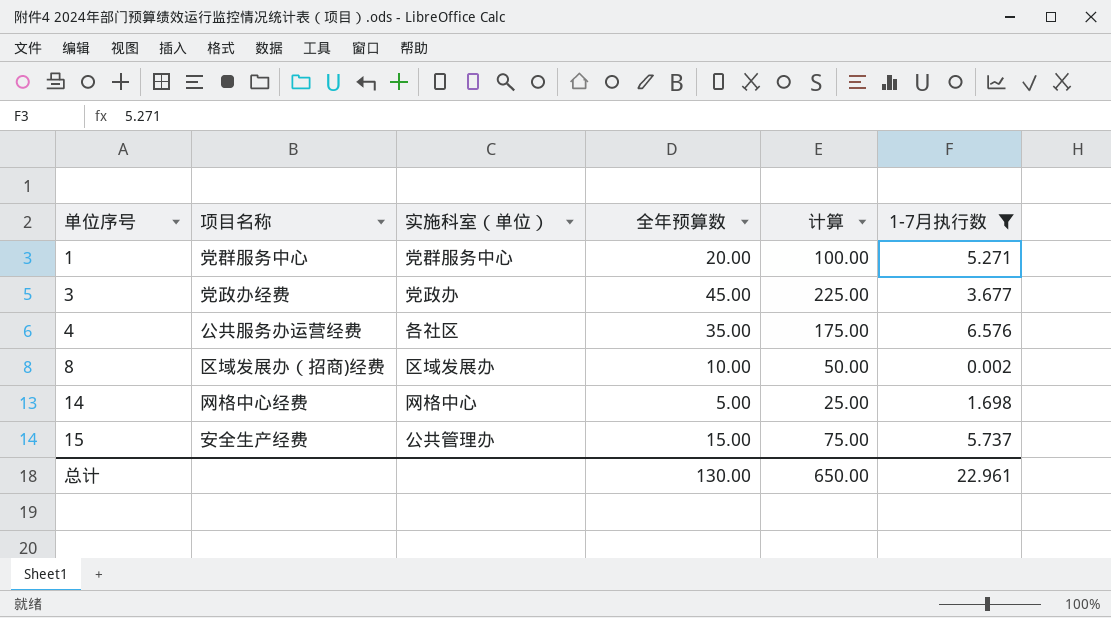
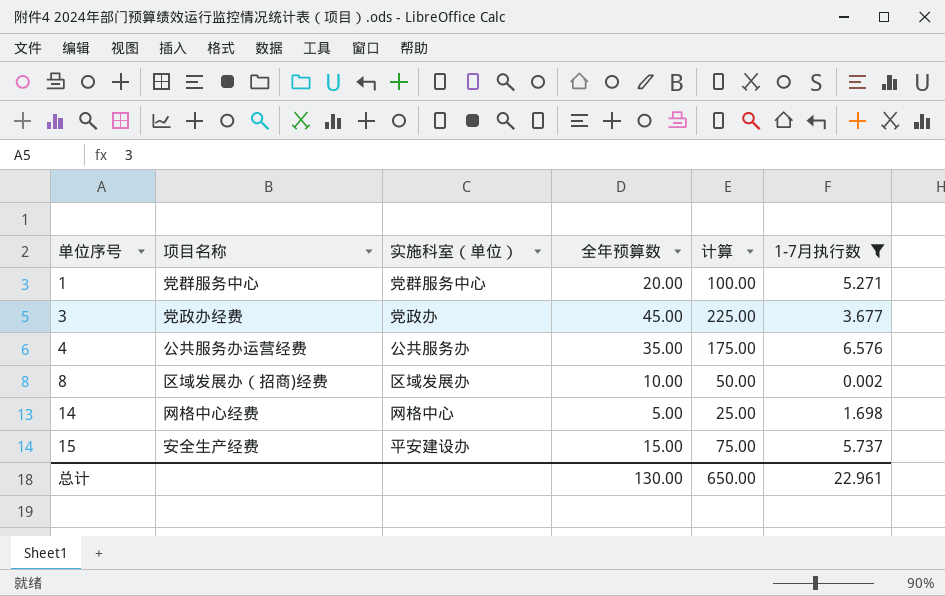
4 | 实施科室（单位）: 各社区 -> 公共服务办
15 | 实施科室（单位）: 公共管理办 -> 平安建设办

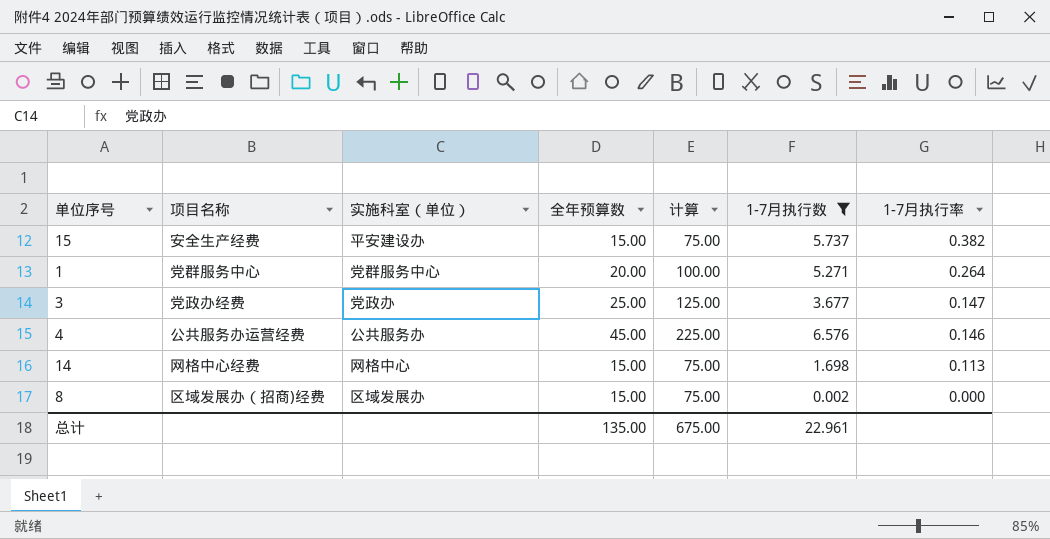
row order: 单位序号 ascending -> 1-7月执行率 descending
column 1-7月执行率 | formula: none -> [1-7月执行数] / [全年预算数]
3 | 全年预算数: 45.00 -> 25.00
3 | 计算: 225.00 -> 125.00
4 | 全年预算数: 35.00 -> 45.00
4 | 计算: 175.00 -> 225.00
14 | 全年预算数: 5.00 -> 15.00
14 | 计算: 25.00 -> 75.00
8 | 全年预算数: 10.00 -> 15.00
8 | 计算: 50.00 -> 75.00
总计 | 全年预算数: 130.00 -> 135.00
总计 | 计算: 650.00 -> 675.00

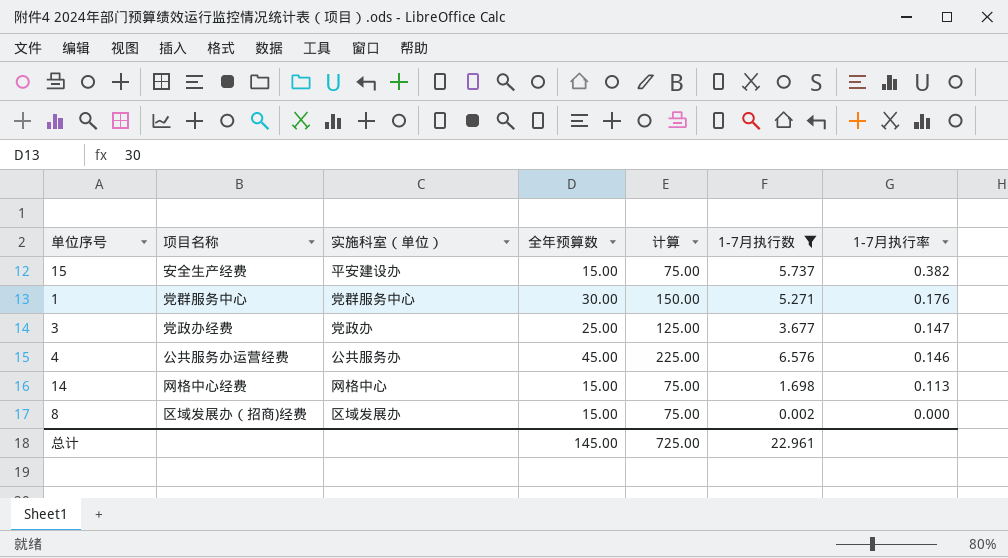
1 | 全年预算数: 20.00 -> 30.00
1 | 计算: 100.00 -> 150.00
1 | 1-7月执行率: 0.264 -> 0.176
总计 | 全年预算数: 135.00 -> 145.00
总计 | 计算: 675.00 -> 725.00

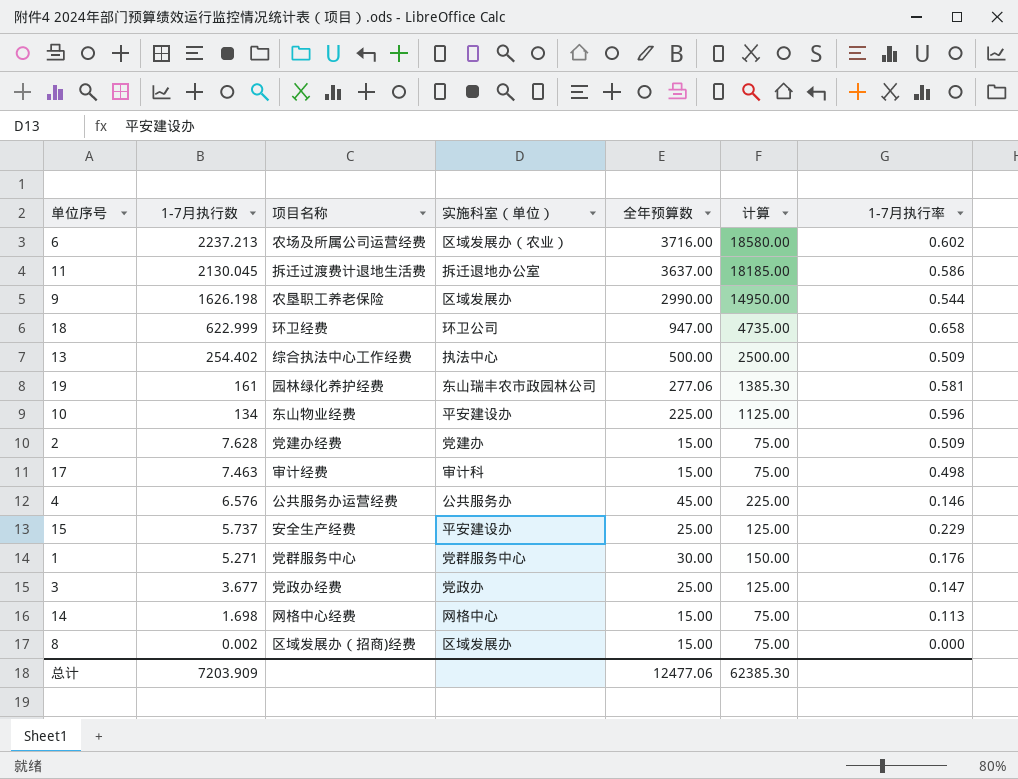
filter: 1-7月执行数 <= 6.576 -> none
row order: 1-7月执行率 descending -> 1-7月执行数 descending
column 1-7月执行数 | position: 6 -> 2
15 | 全年预算数: 15.00 -> 25.00
15 | 计算: 75.00 -> 125.00
15 | 1-7月执行率: 0.382 -> 0.229
总计 | 1-7月执行数: 22.961 -> 7203.909
总计 | 全年预算数: 145.00 -> 12477.06
总计 | 计算: 725.00 -> 62385.30

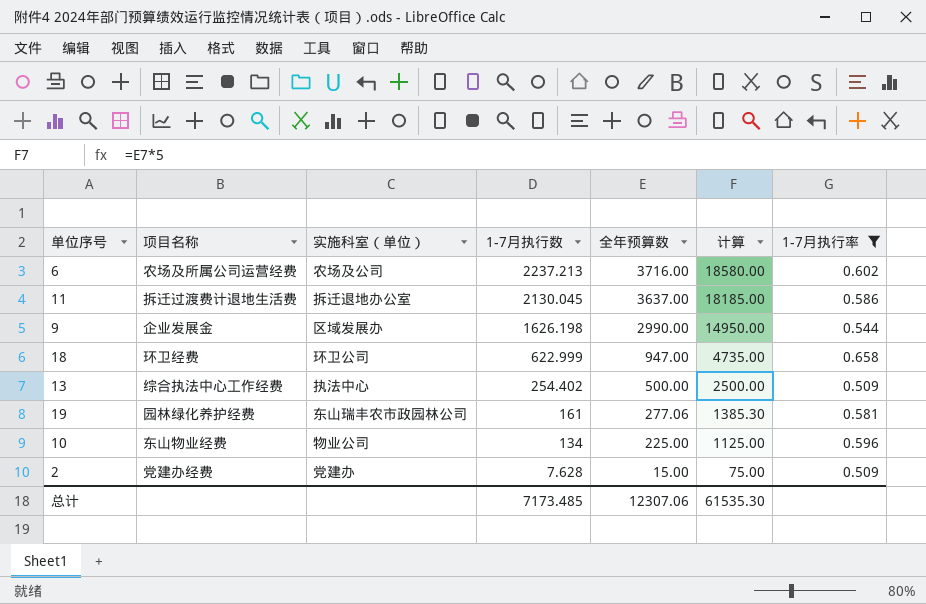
filter: none -> 1-7月执行率 >= 0.509
column 1-7月执行数 | position: 2 -> 4
6 | 实施科室（单位）: 区域发展办（农业） -> 农场及公司
9 | 项目名称: 农垦职工养老保险 -> 企业发展金
10 | 实施科室（单位）: 平安建设办 -> 物业公司
总计 | 1-7月执行数: 7203.909 -> 7173.485
总计 | 全年预算数: 12477.06 -> 12307.06
总计 | 计算: 62385.30 -> 61535.30

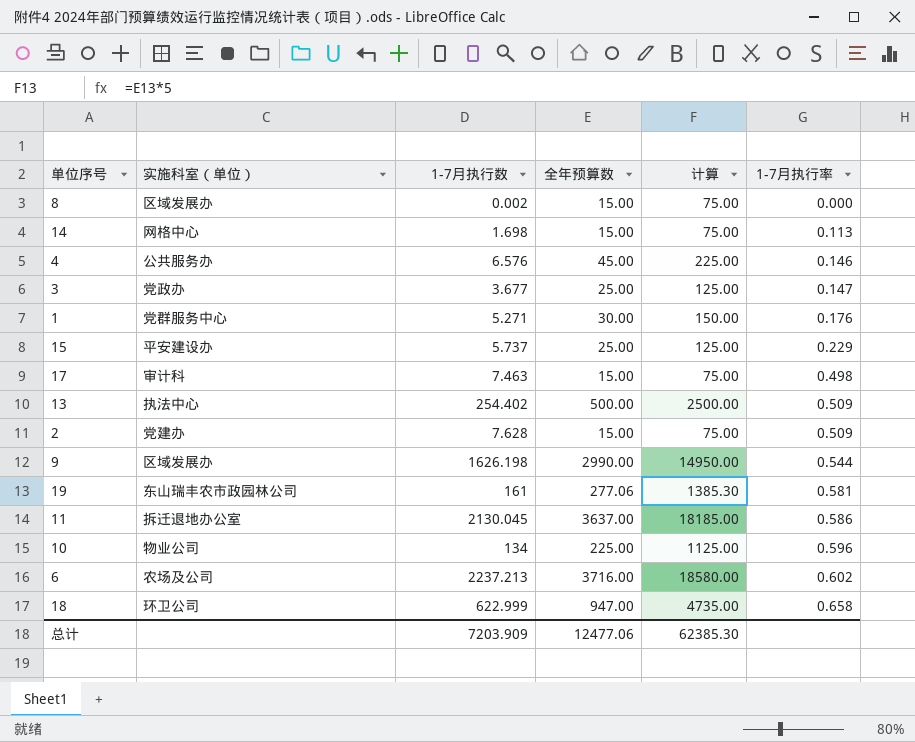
filter: 1-7月执行率 >= 0.509 -> none
row order: 1-7月执行数 descending -> 1-7月执行率 ascending
column 项目名称 | position: 2 -> none
总计 | 1-7月执行数: 7173.485 -> 7203.909
总计 | 全年预算数: 12307.06 -> 12477.06
总计 | 计算: 61535.30 -> 62385.30

